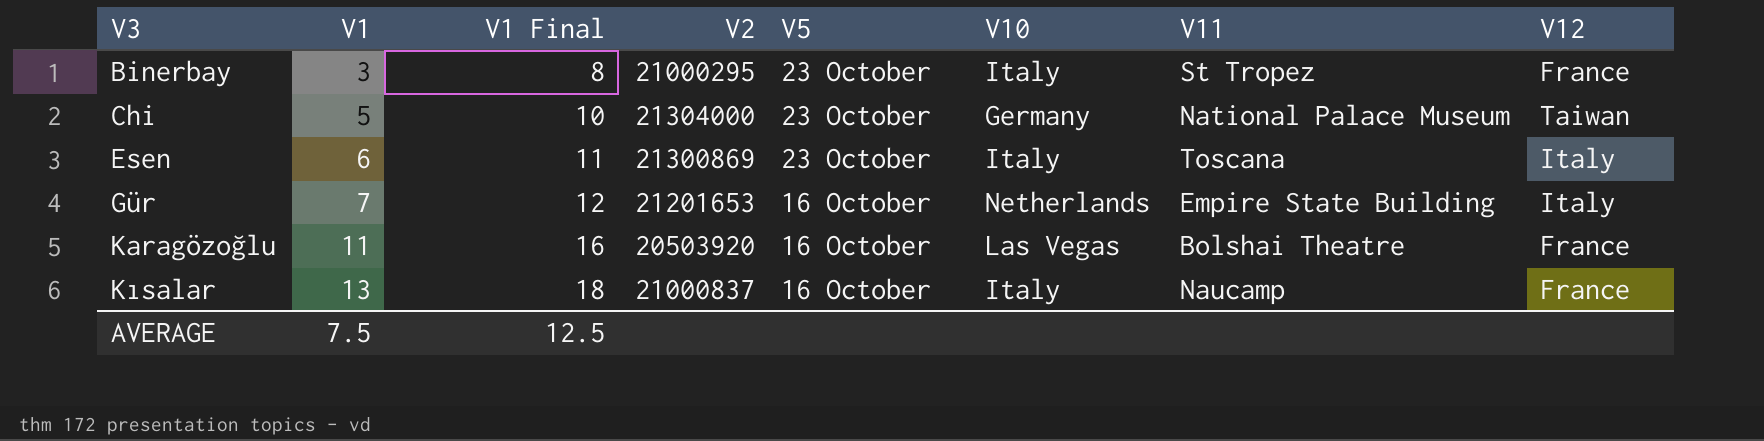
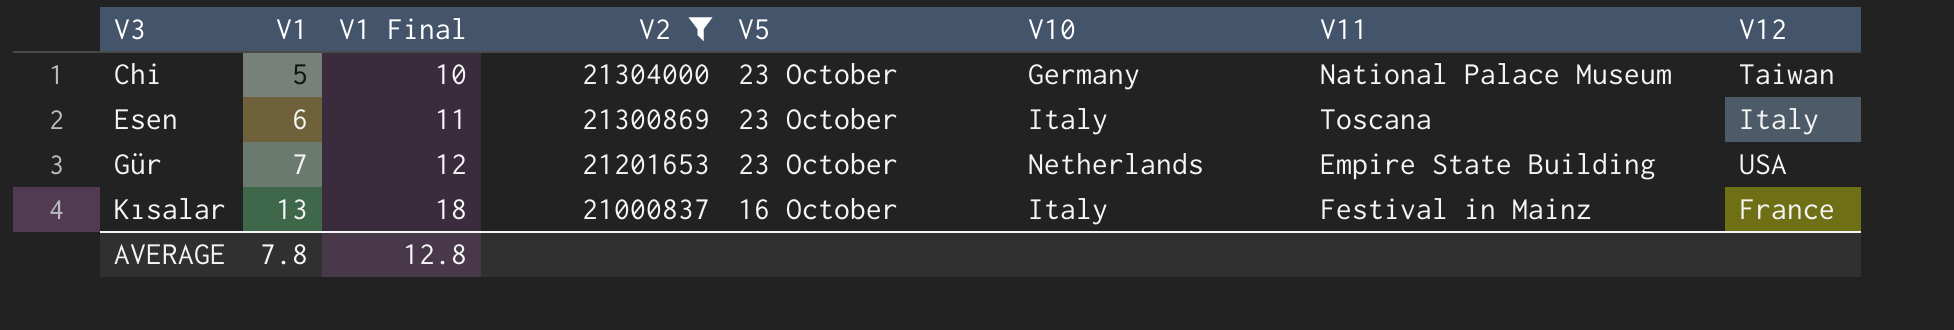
filter: none -> V2 >= 21000837
Gür | V5: 16 October -> 23 October
Gür | V12: Italy -> USA
Kısalar | V11: Naucamp -> Festival in Mainz
AVERAGE | V1: 7.5 -> 7.8
AVERAGE | V1 Final: 12.5 -> 12.8

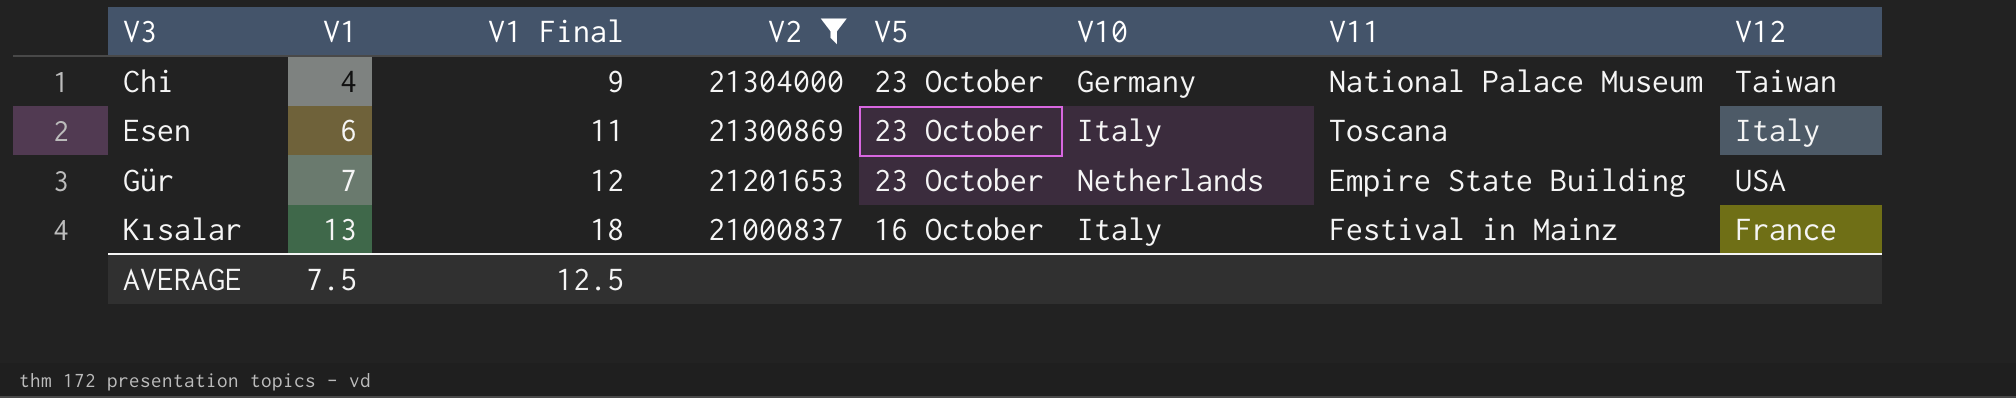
Chi | V1: 5 -> 4
Chi | V1 Final: 10 -> 9
AVERAGE | V1: 7.8 -> 7.5
AVERAGE | V1 Final: 12.8 -> 12.5

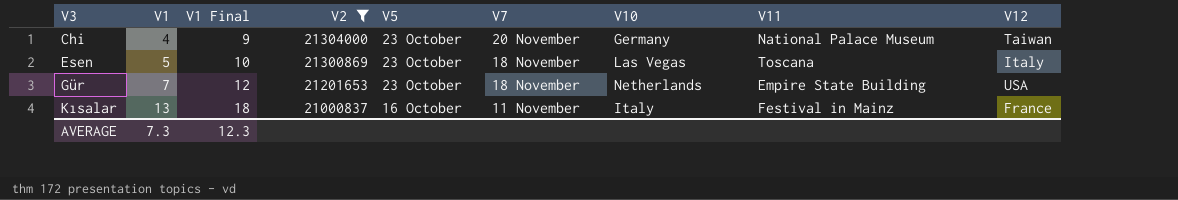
column V7 | position: none -> 6
Esen | V1: 6 -> 5
Esen | V1 Final: 11 -> 10
Esen | V10: Italy -> Las Vegas
AVERAGE | V1: 7.5 -> 7.3
AVERAGE | V1 Final: 12.5 -> 12.3

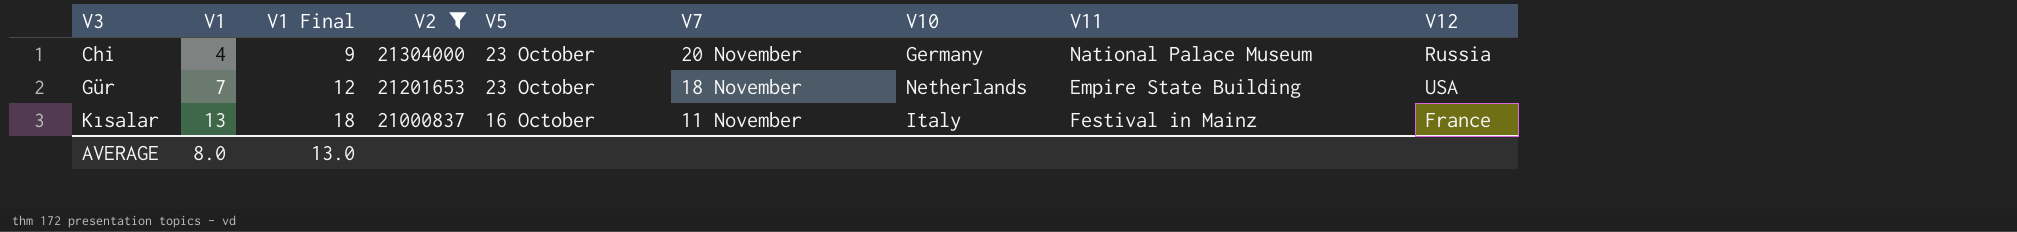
row Esen: 5 | 10 | 21300869 | 23 October | 18 November | Las Vegas | Toscana | Italy -> none
Chi | V12: Taiwan -> Russia
AVERAGE | V1: 7.3 -> 8.0
AVERAGE | V1 Final: 12.3 -> 13.0

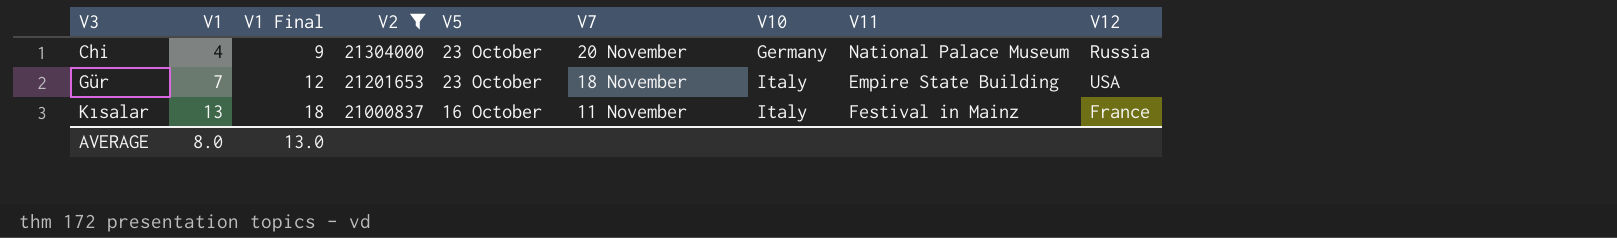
Gür | V10: Netherlands -> Italy

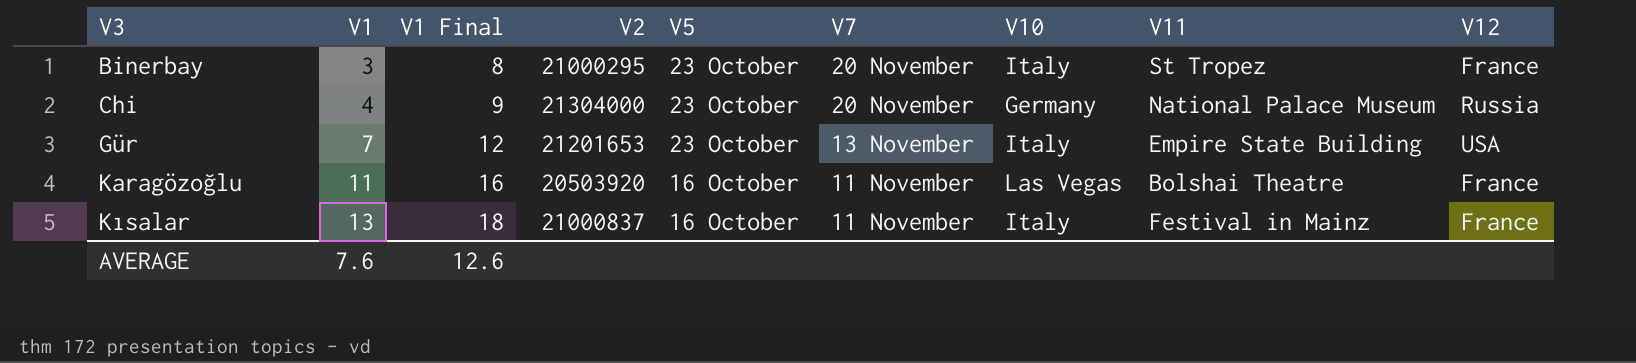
filter: V2 >= 21000837 -> none
Gür | V7: 18 November -> 13 November
AVERAGE | V1: 8.0 -> 7.6
AVERAGE | V1 Final: 13.0 -> 12.6

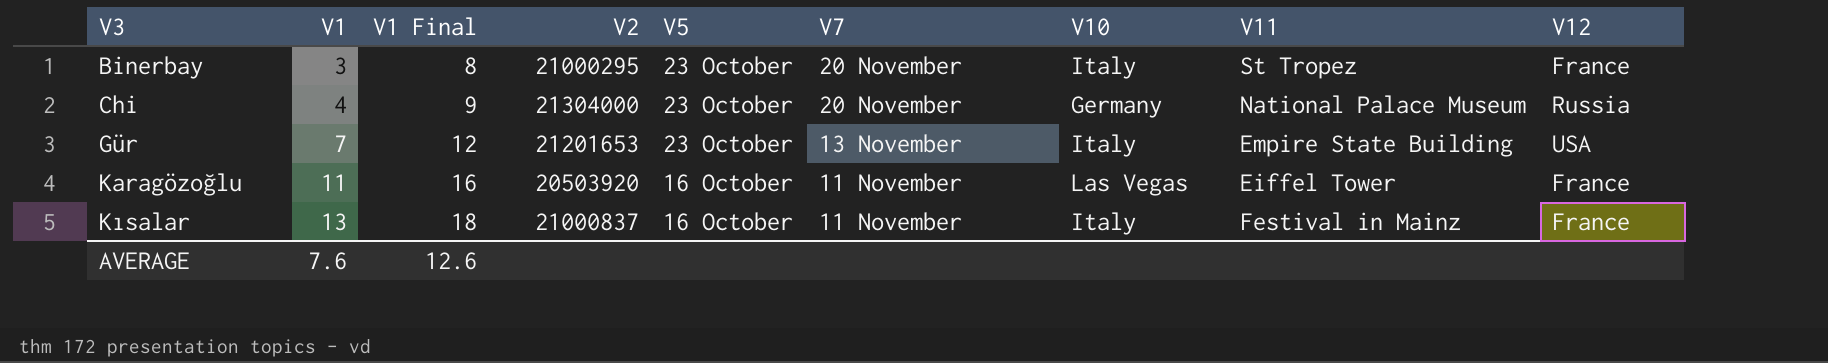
Karagözoğlu | V11: Bolshai Theatre -> Eiffel Tower

